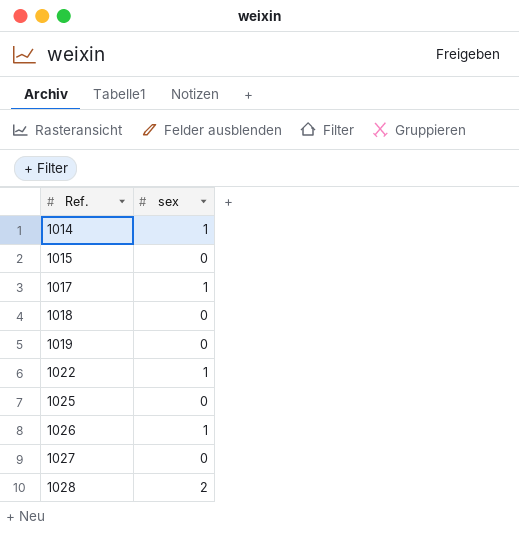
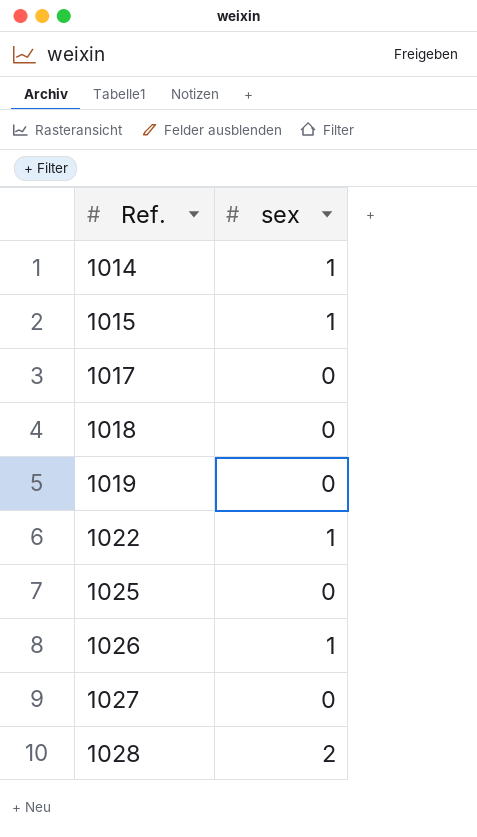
1015 | sex: 0 -> 1
1017 | sex: 1 -> 0

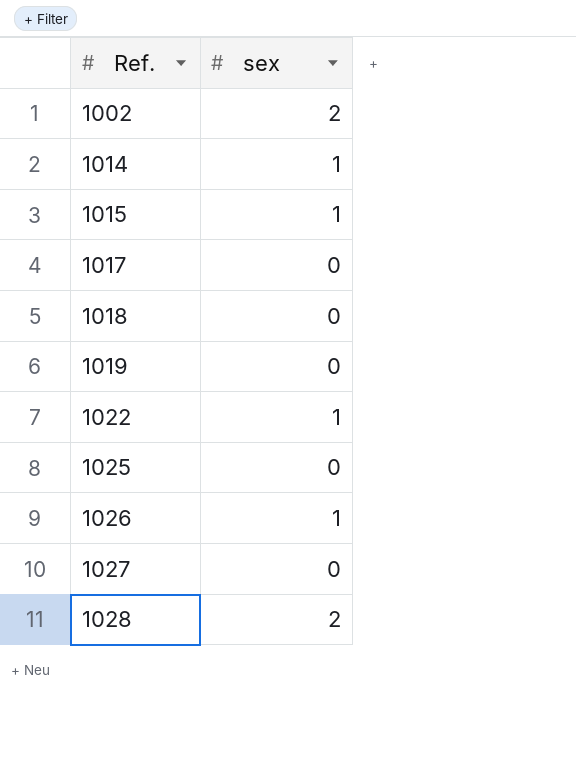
row 1002: none -> 2

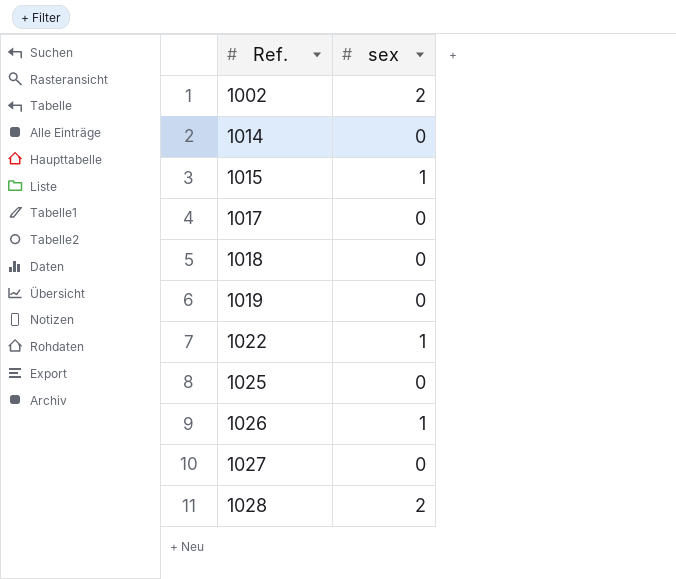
1014 | sex: 1 -> 0

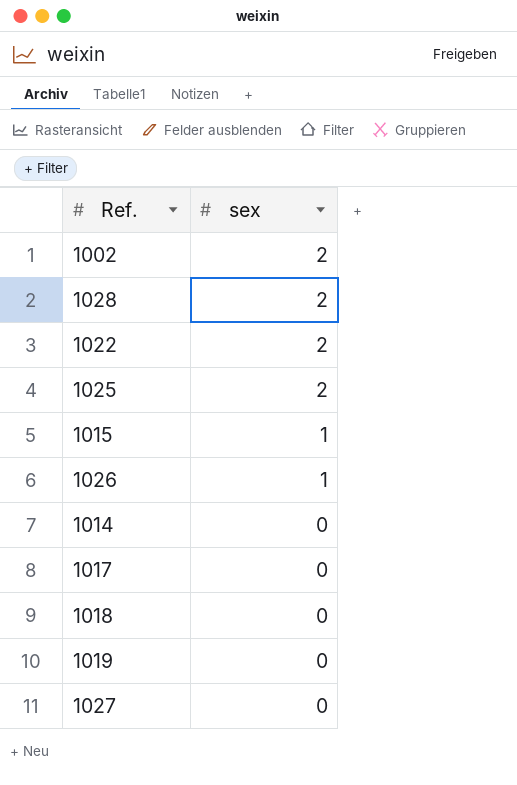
row order: Ref. ascending -> sex descending
1022 | sex: 1 -> 2
1025 | sex: 0 -> 2

